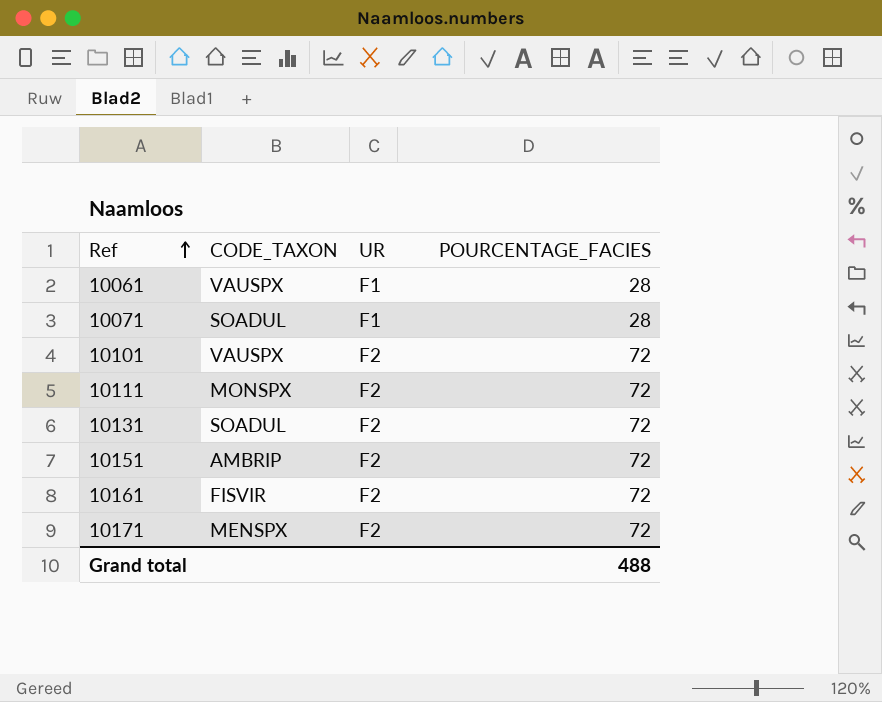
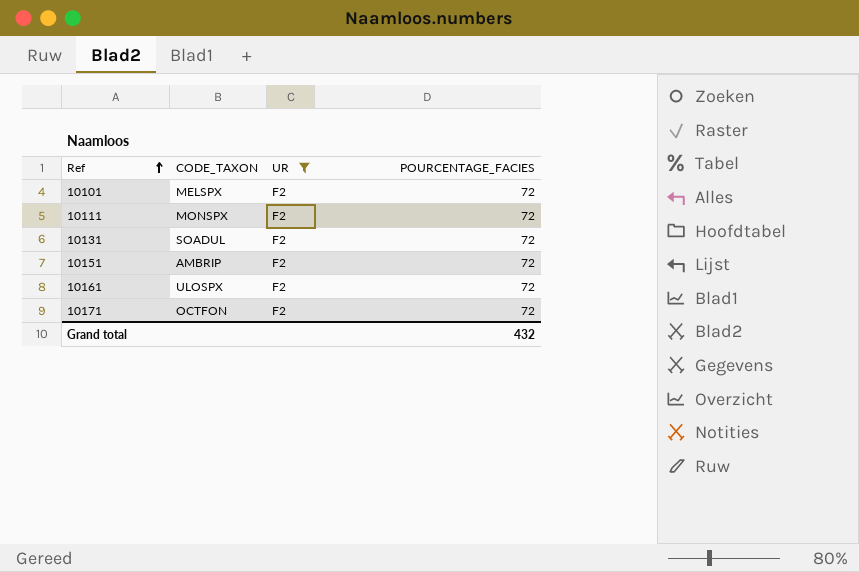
filter: none -> UR = F2
10101 | CODE_TAXON: VAUSPX -> MELSPX
10161 | CODE_TAXON: FISVIR -> ULOSPX
10171 | CODE_TAXON: MENSPX -> OCTFON
Grand total | POURCENTAGE_FACIES: 488 -> 432

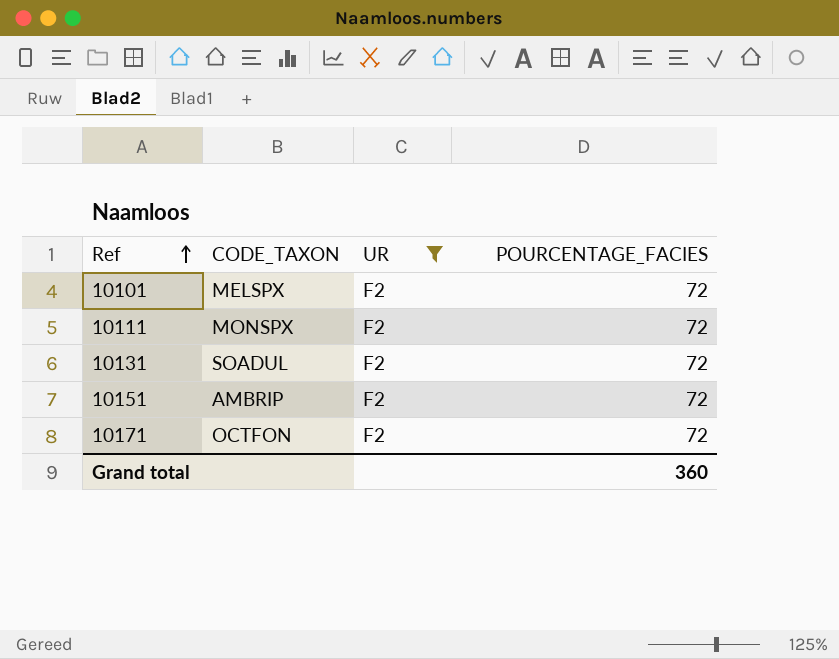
row 10161: ULOSPX | F2 | 72 -> none
Grand total | POURCENTAGE_FACIES: 432 -> 360

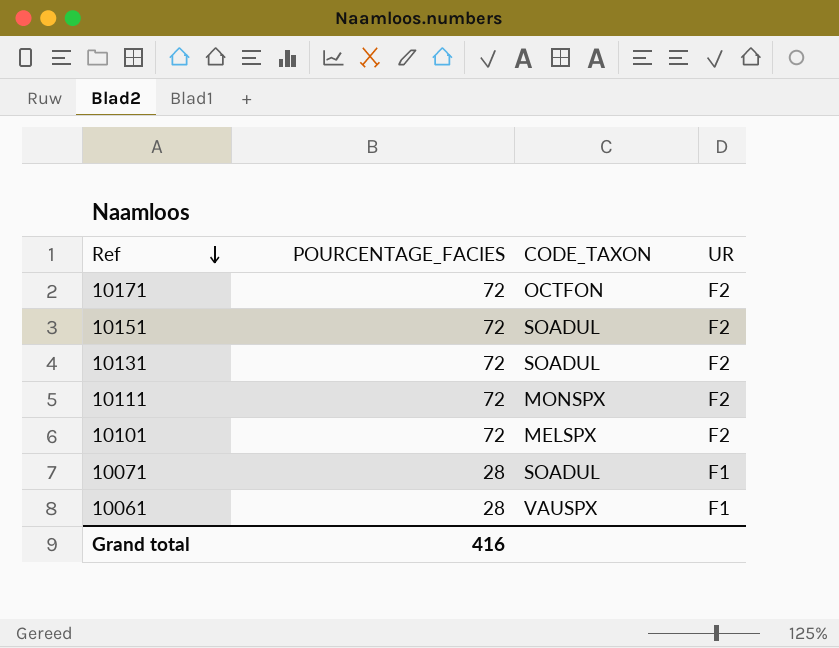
filter: UR = F2 -> none
row order: Ref ascending -> Ref descending
column POURCENTAGE_FACIES | position: 4 -> 2
10151 | CODE_TAXON: AMBRIP -> SOADUL
Grand total | POURCENTAGE_FACIES: 360 -> 416

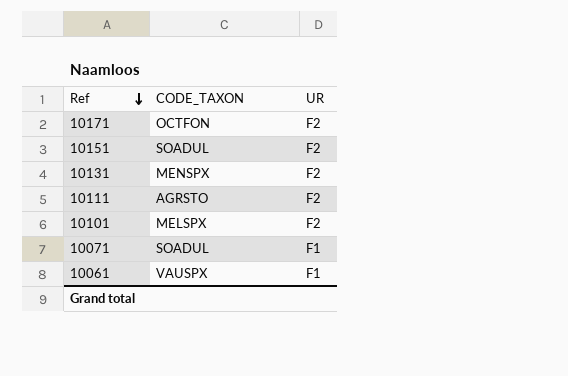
column POURCENTAGE_FACIES | position: 2 -> none
10131 | CODE_TAXON: SOADUL -> MENSPX
10111 | CODE_TAXON: MONSPX -> AGRSTO

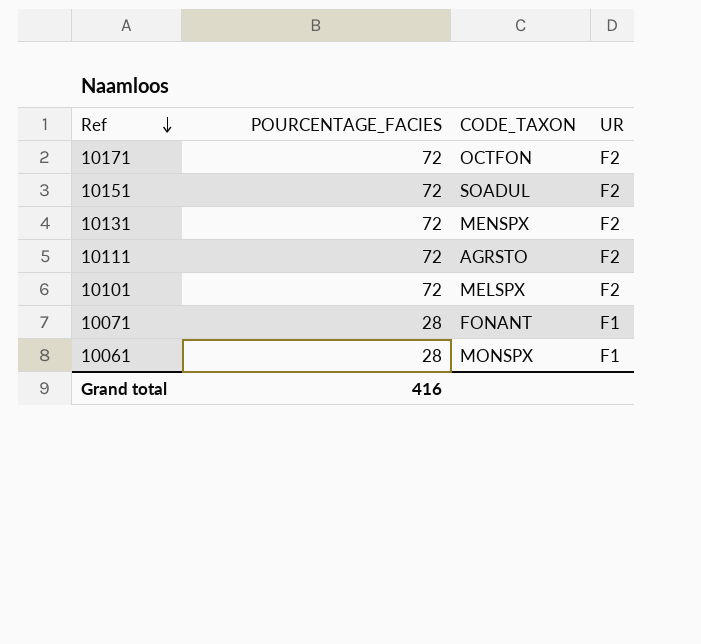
column POURCENTAGE_FACIES | position: none -> 2
10071 | CODE_TAXON: SOADUL -> FONANT
10061 | CODE_TAXON: VAUSPX -> MONSPX

